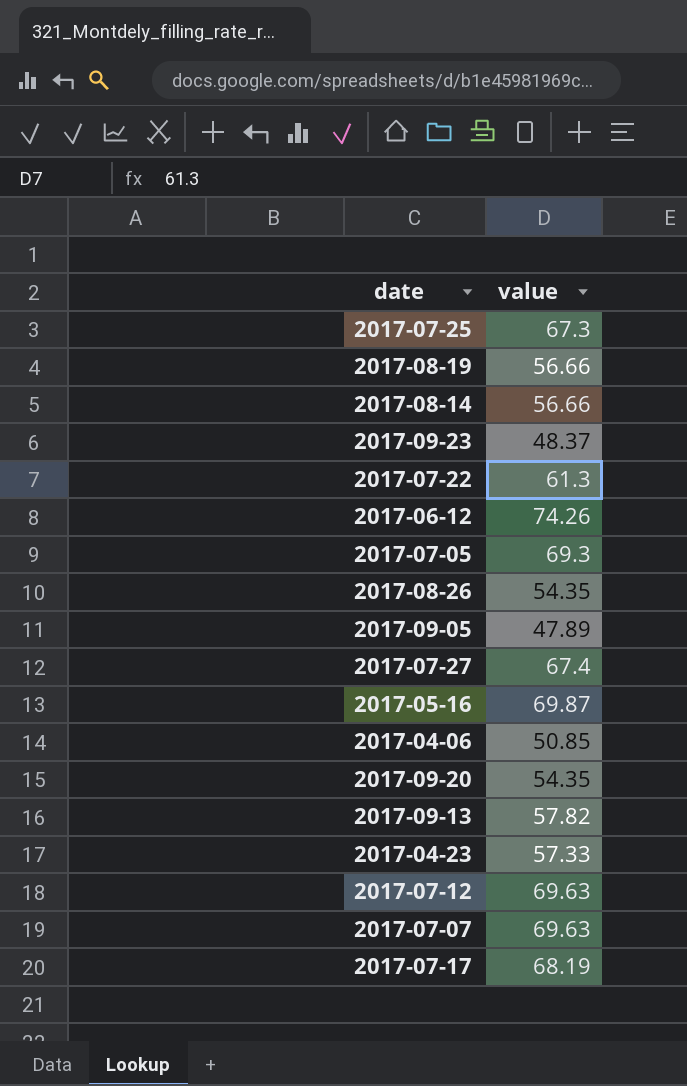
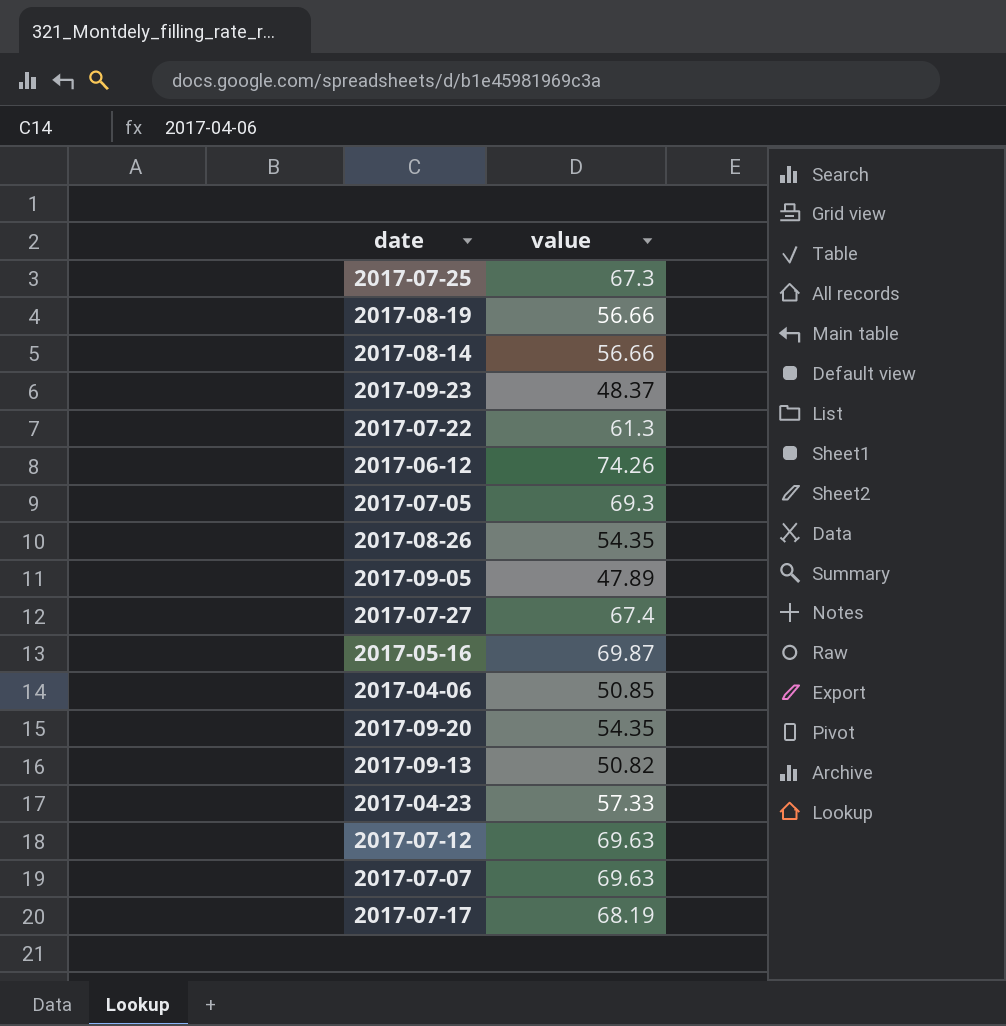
2017-09-13 | value: 57.82 -> 50.82

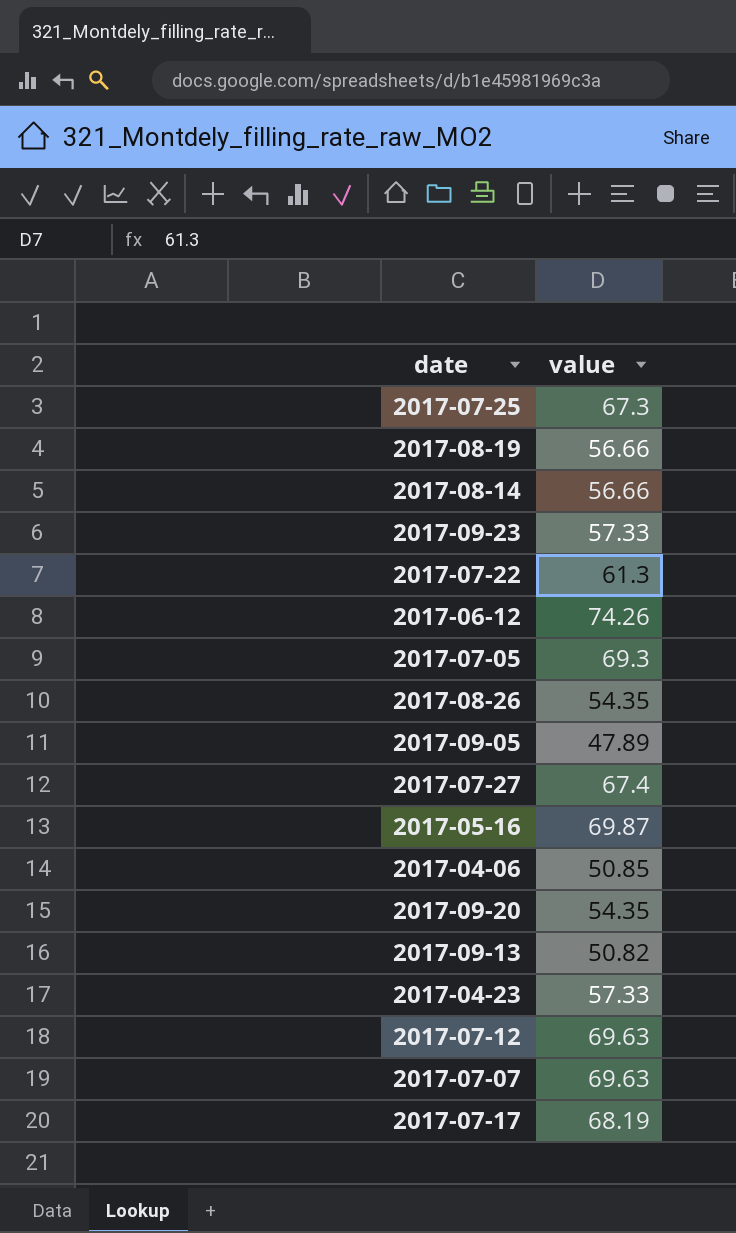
2017-09-23 | value: 48.37 -> 57.33

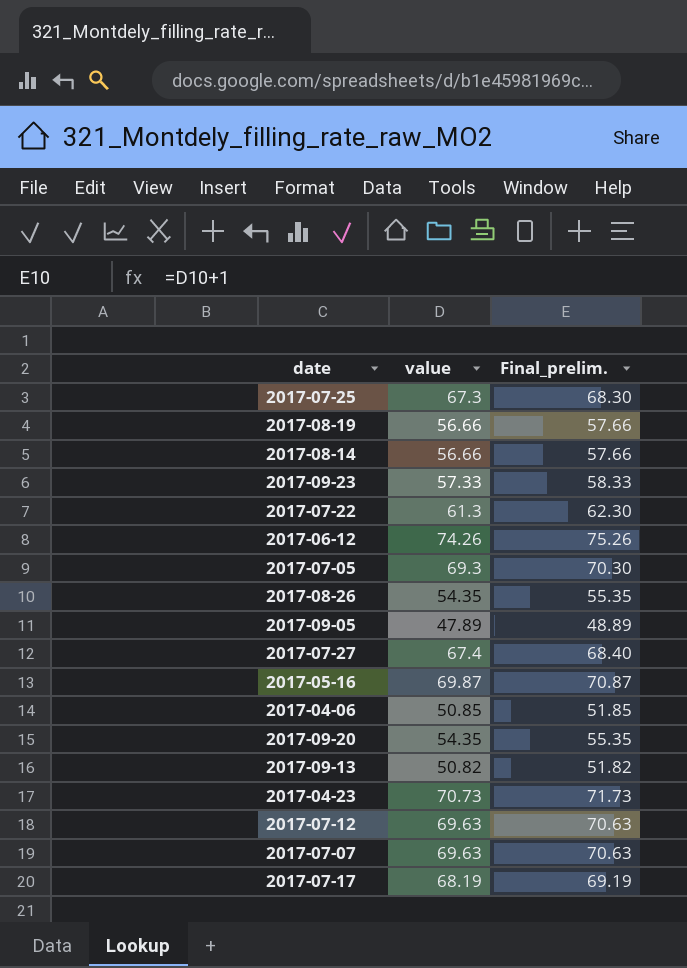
column Final_prelim. | formula: none -> [value] + 1
2017-04-23 | value: 57.33 -> 70.73

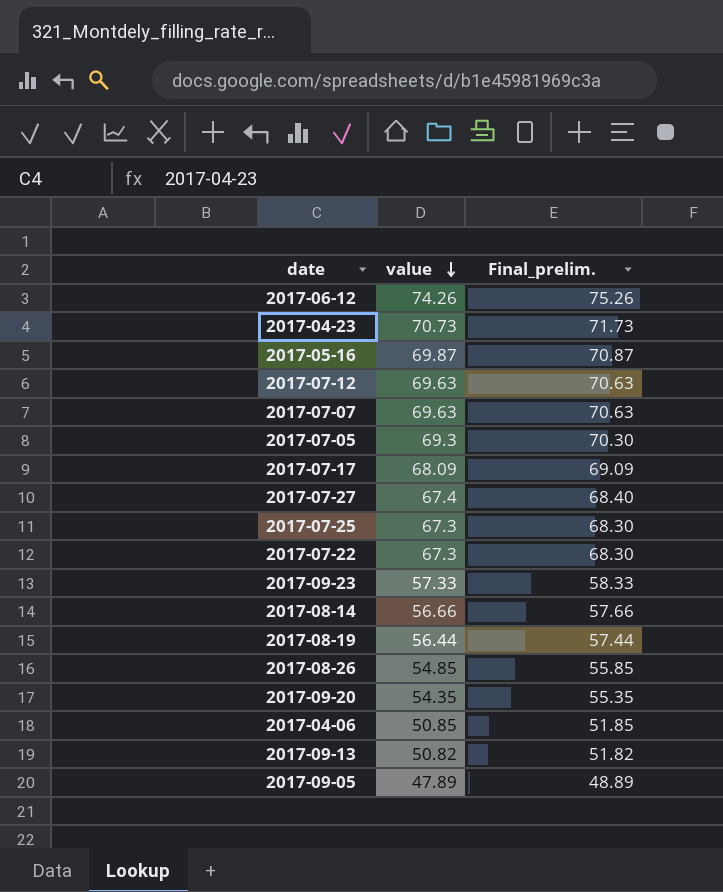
row order: none -> value descending
2017-07-17 | value: 68.19 -> 68.09
2017-07-17 | Final_prelim.: 69.19 -> 69.09
2017-07-22 | value: 61.3 -> 67.3
2017-07-22 | Final_prelim.: 62.30 -> 68.30
2017-08-19 | value: 56.66 -> 56.44
2017-08-19 | Final_prelim.: 57.66 -> 57.44
2017-08-26 | value: 54.35 -> 54.85
2017-08-26 | Final_prelim.: 55.35 -> 55.85

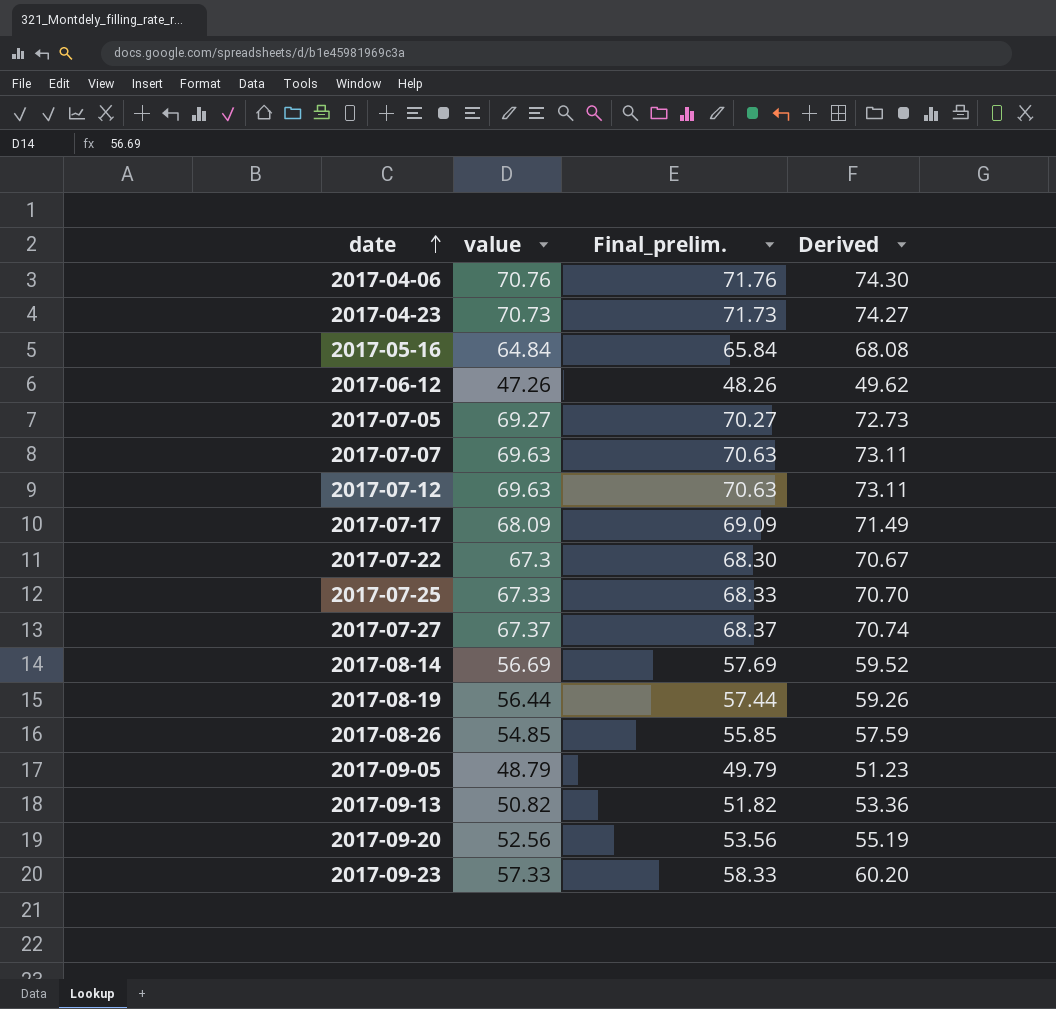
row order: value descending -> date ascending
column Derived | formula: none -> [value] * 1.05
2017-04-06 | value: 50.85 -> 70.76
2017-04-06 | Final_prelim.: 51.85 -> 71.76
2017-05-16 | value: 69.87 -> 64.84
2017-05-16 | Final_prelim.: 70.87 -> 65.84
2017-06-12 | value: 74.26 -> 47.26
2017-06-12 | Final_prelim.: 75.26 -> 48.26
2017-07-05 | value: 69.3 -> 69.27
2017-07-05 | Final_prelim.: 70.30 -> 70.27
2017-07-25 | value: 67.3 -> 67.33
2017-07-25 | Final_prelim.: 68.30 -> 68.33
2017-07-27 | value: 67.4 -> 67.37
2017-07-27 | Final_prelim.: 68.40 -> 68.37
2017-08-14 | value: 56.66 -> 56.69
2017-08-14 | Final_prelim.: 57.66 -> 57.69
2017-09-05 | value: 47.89 -> 48.79
2017-09-05 | Final_prelim.: 48.89 -> 49.79
2017-09-20 | value: 54.35 -> 52.56
2017-09-20 | Final_prelim.: 55.35 -> 53.56

